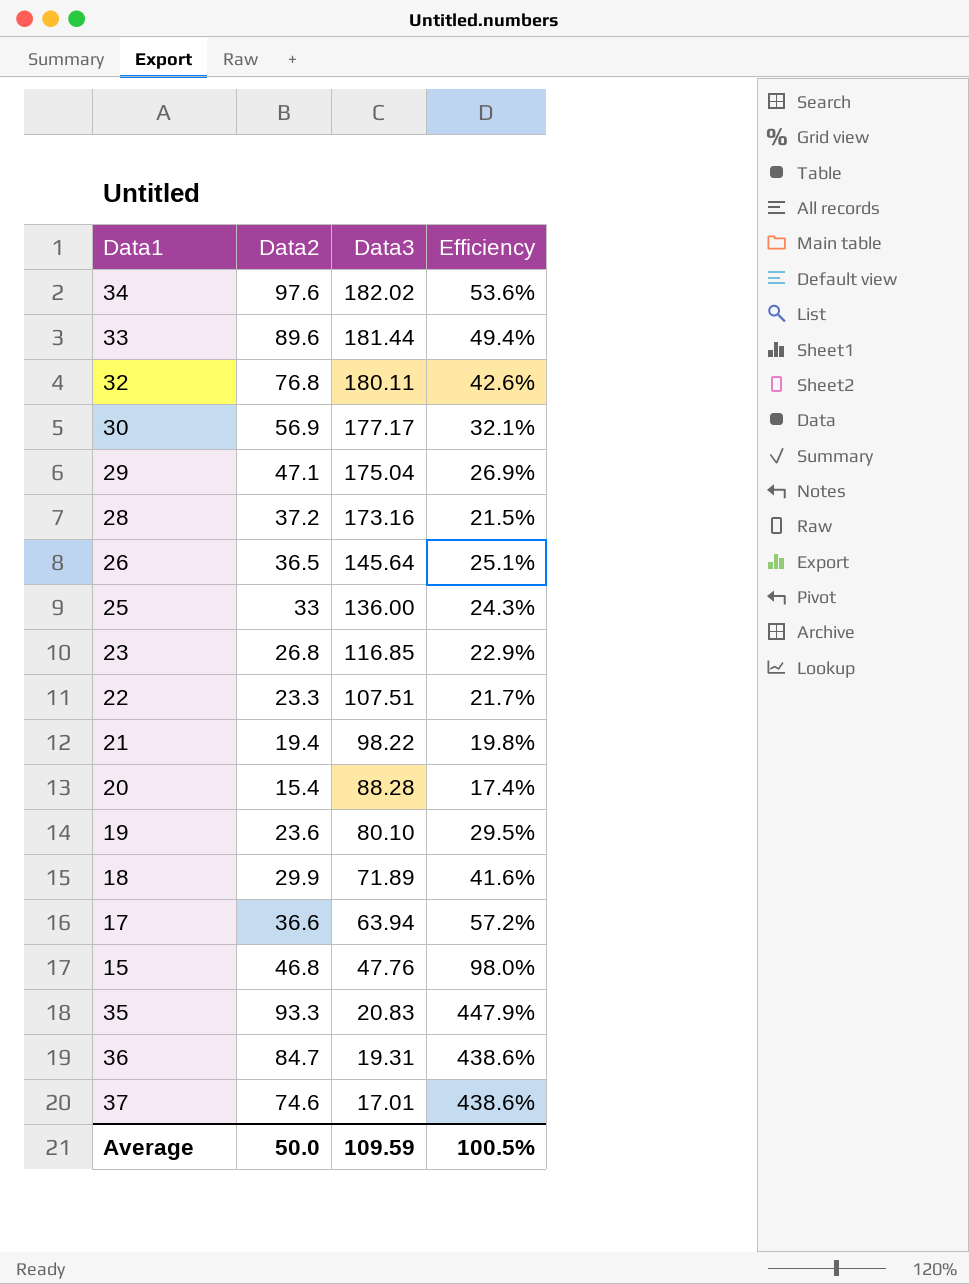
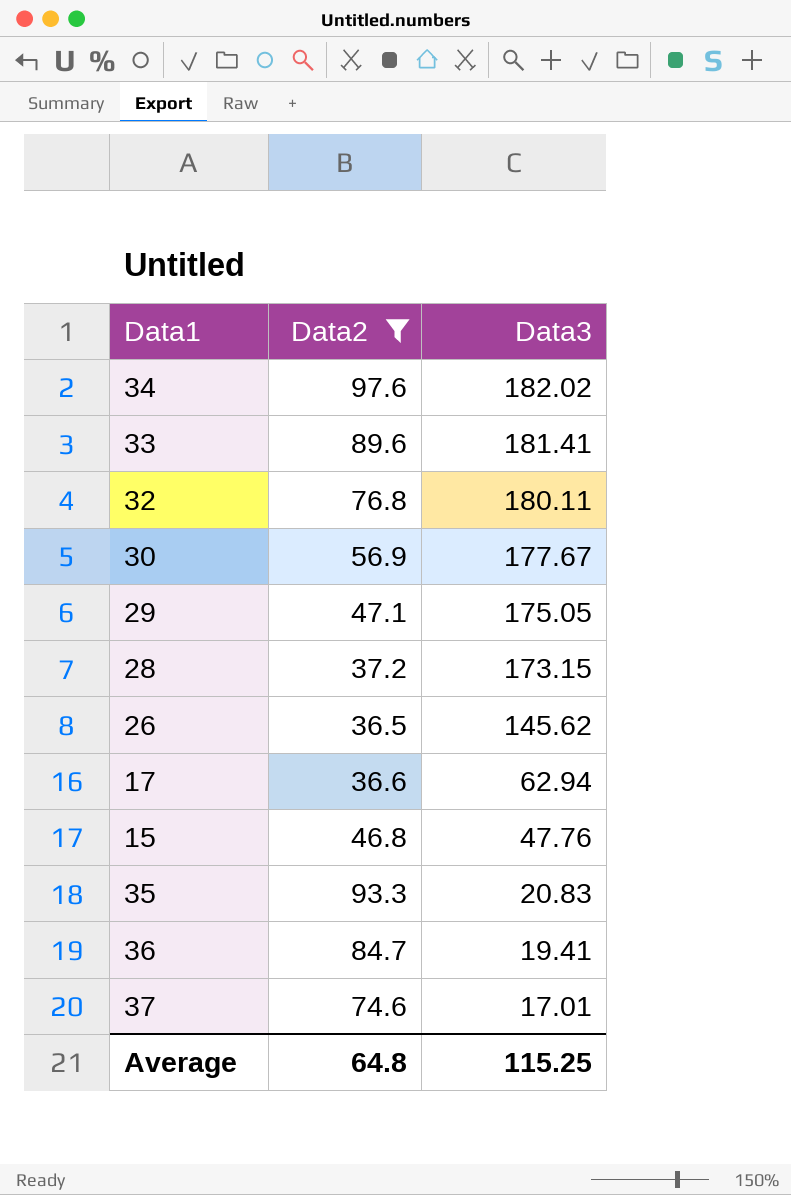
filter: none -> Data2 >= 36.5
column Efficiency | formula: [Data2] / [Data3] -> none
33 | Data3: 181.44 -> 181.41
30 | Data3: 177.17 -> 177.67
29 | Data3: 175.04 -> 175.05
28 | Data3: 173.16 -> 173.15
26 | Data3: 145.64 -> 145.62
17 | Data3: 63.94 -> 62.94
36 | Data3: 19.31 -> 19.41
Average | Data2: 50.0 -> 64.8
Average | Data3: 109.59 -> 115.25

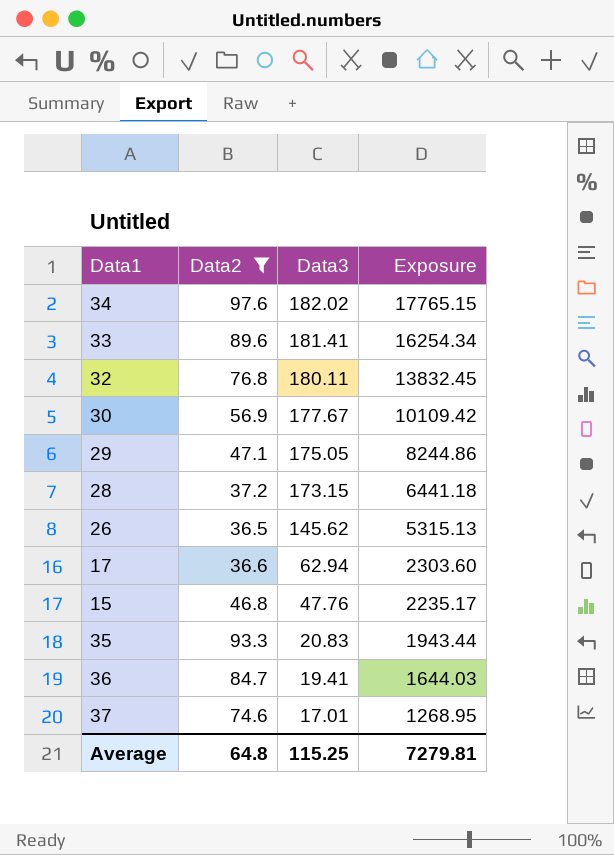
column Exposure | formula: none -> [Data2] * [Data3]

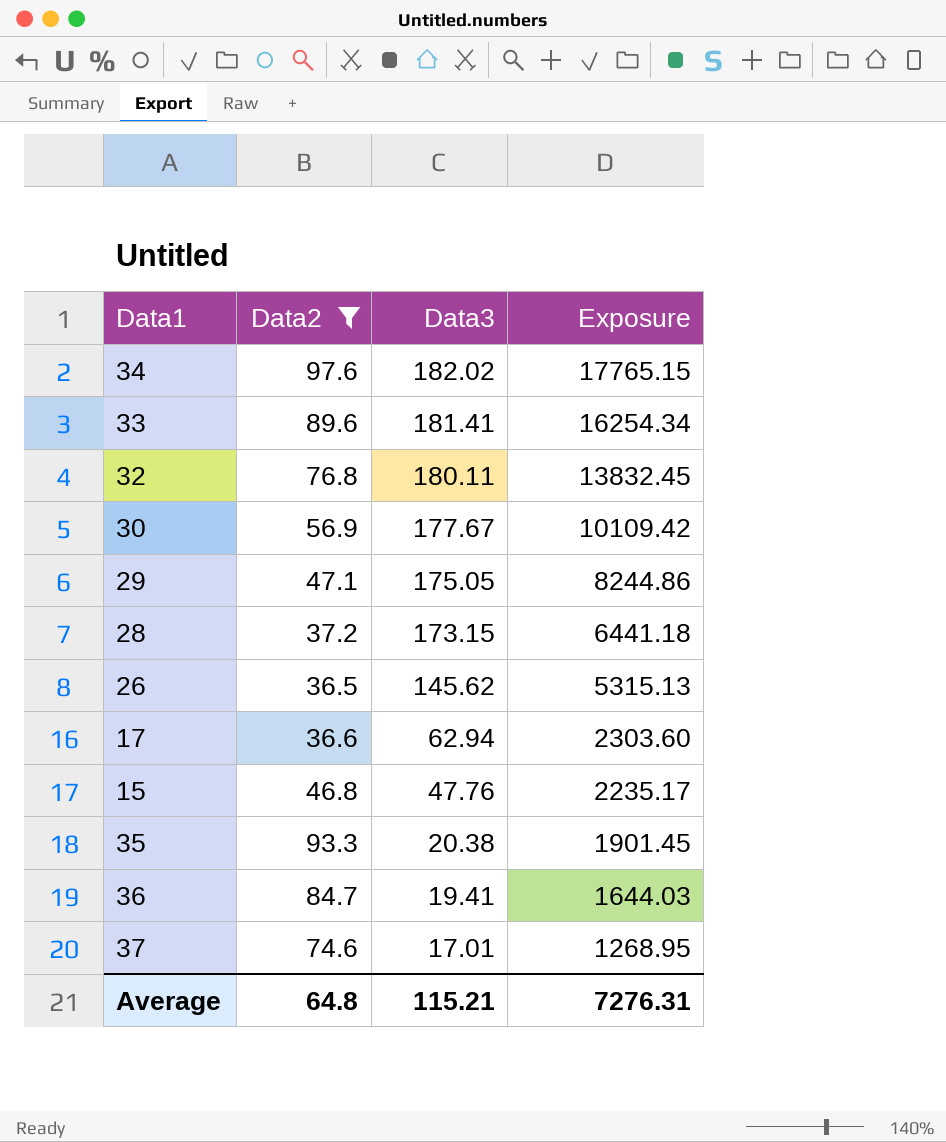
35 | Data3: 20.83 -> 20.38
35 | Exposure: 1943.44 -> 1901.45
Average | Data3: 115.25 -> 115.21
Average | Exposure: 7279.81 -> 7276.31

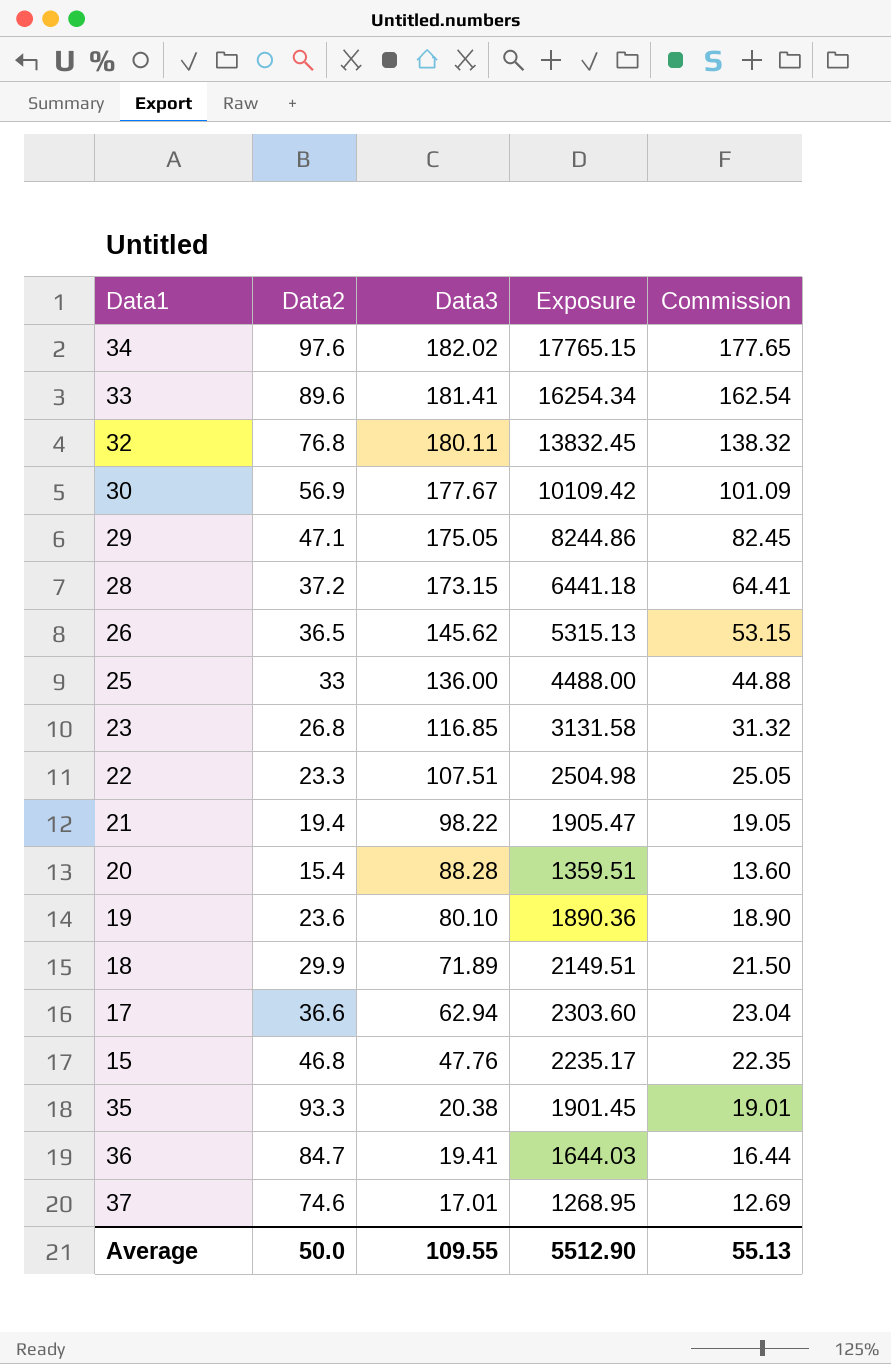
filter: Data2 >= 36.5 -> none
column Commission | formula: none -> [Exposure] * 0.01
Average | Data2: 64.8 -> 50.0
Average | Data3: 115.21 -> 109.55
Average | Exposure: 7276.31 -> 5512.90

